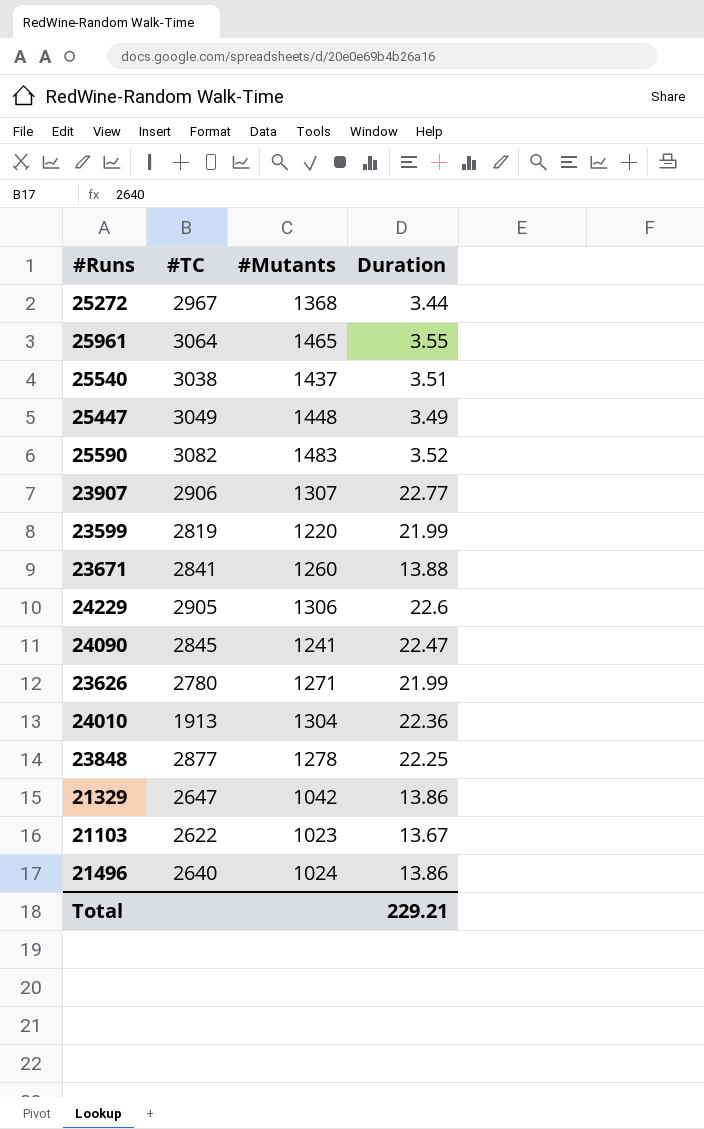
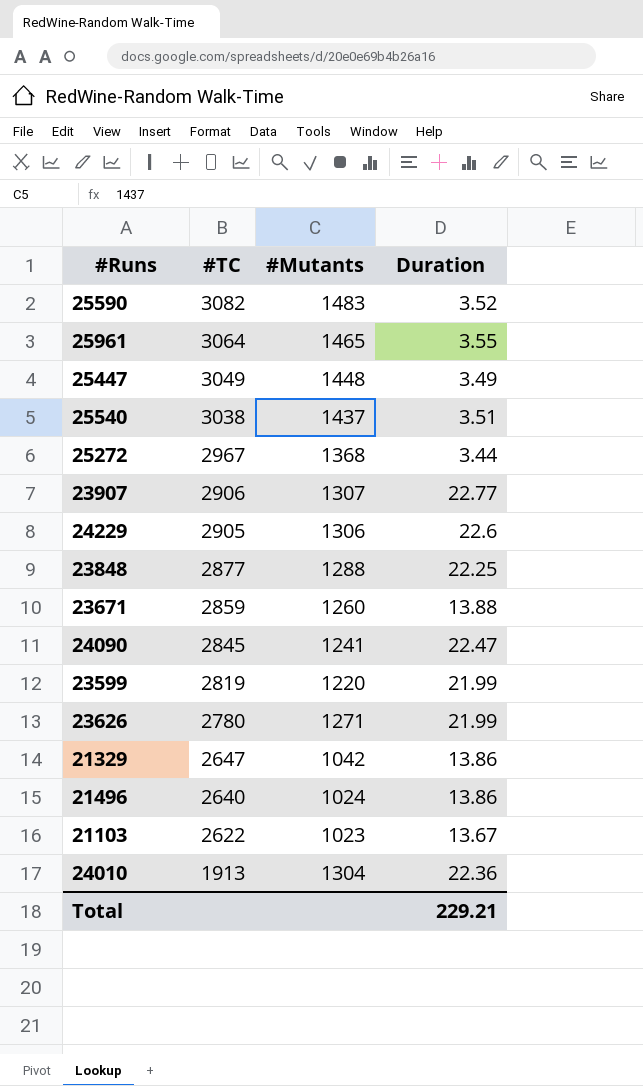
row order: none -> #TC descending
23848 | #Mutants: 1278 -> 1288
23671 | #TC: 2841 -> 2859

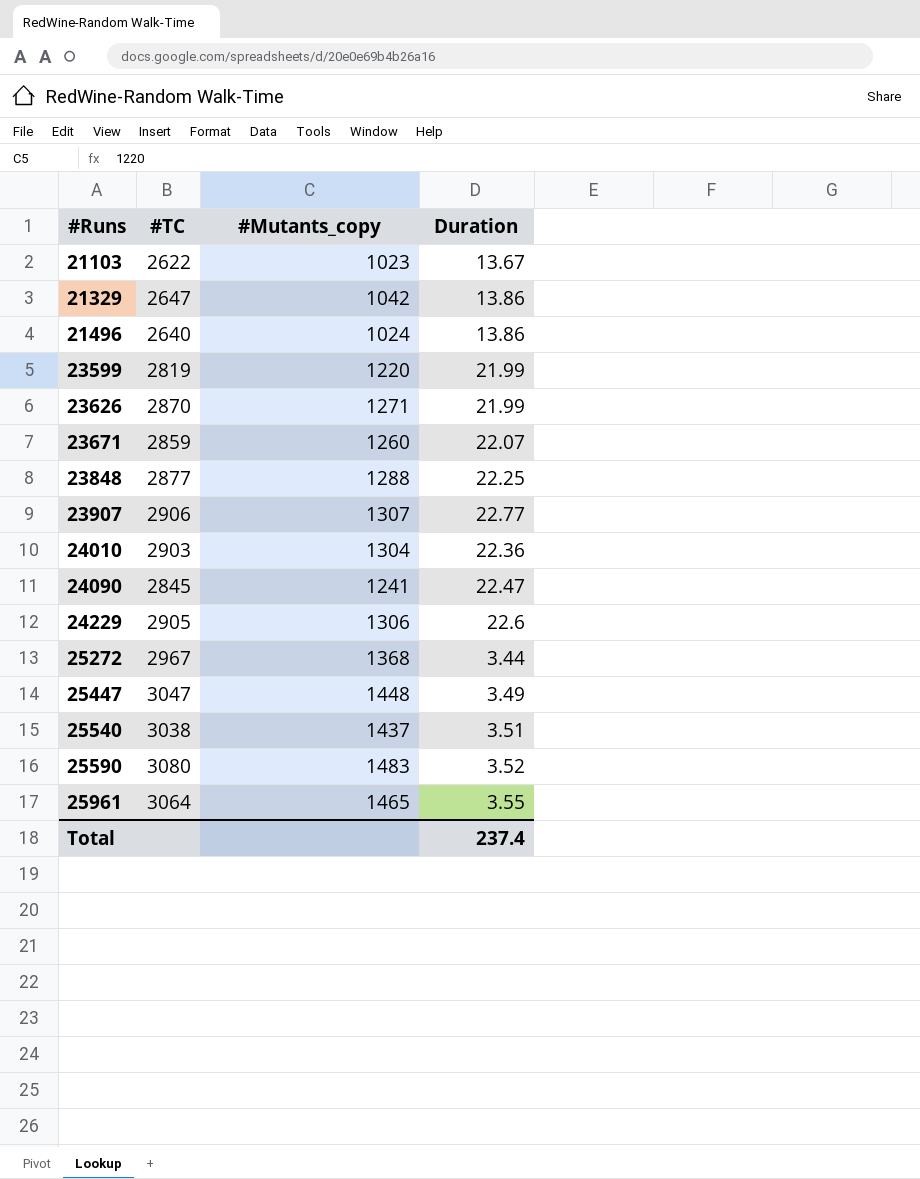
row order: #TC descending -> #Runs ascending
column name: #Mutants -> #Mutants_copy
23626 | #TC: 2780 -> 2870
23671 | Duration: 13.88 -> 22.07
24010 | #TC: 1913 -> 2903
25447 | #TC: 3049 -> 3047
25590 | #TC: 3082 -> 3080
Total | Duration: 229.21 -> 237.4

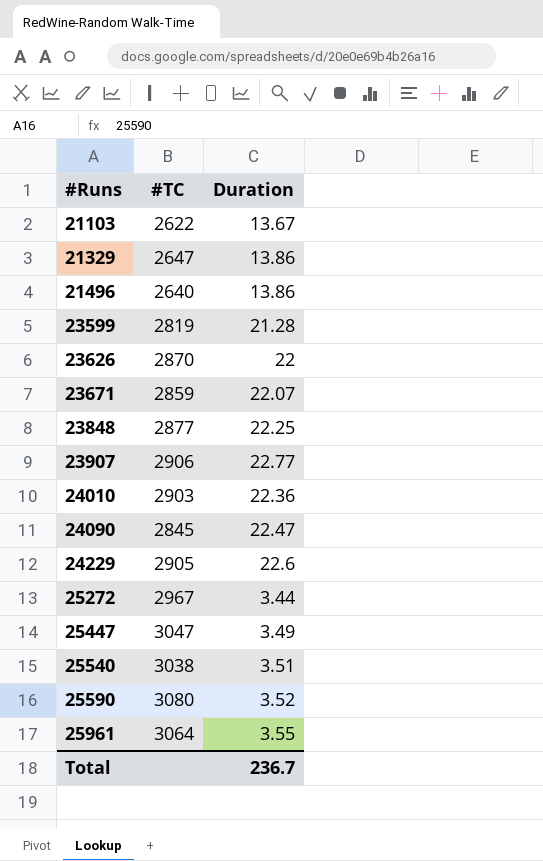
column #Mutants_copy | position: 3 -> none
23599 | Duration: 21.99 -> 21.28
23626 | Duration: 21.99 -> 22
Total | Duration: 237.4 -> 236.7

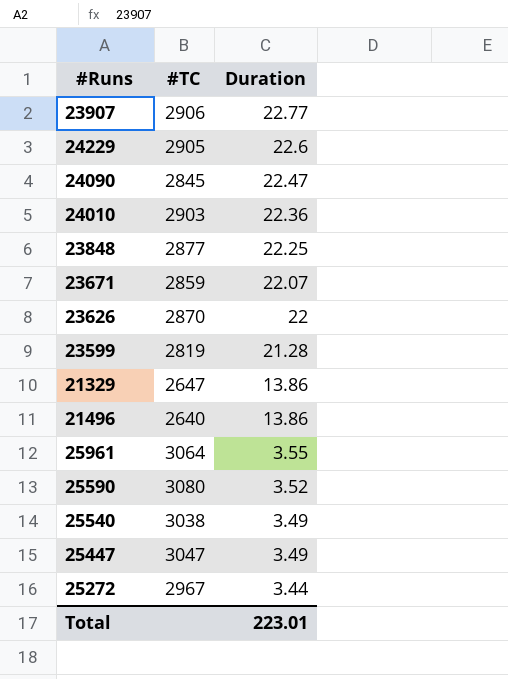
row order: #Runs ascending -> Duration descending
row 21103: 2622 | 13.67 -> none
25540 | Duration: 3.51 -> 3.49
Total | Duration: 236.7 -> 223.01

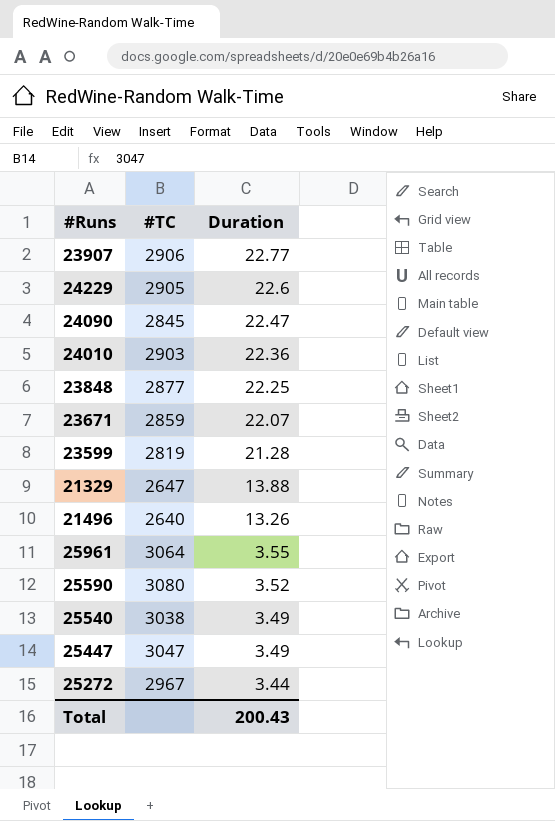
row 23626: 2870 | 22 -> none
21329 | Duration: 13.86 -> 13.88
21496 | Duration: 13.86 -> 13.26
Total | Duration: 223.01 -> 200.43

